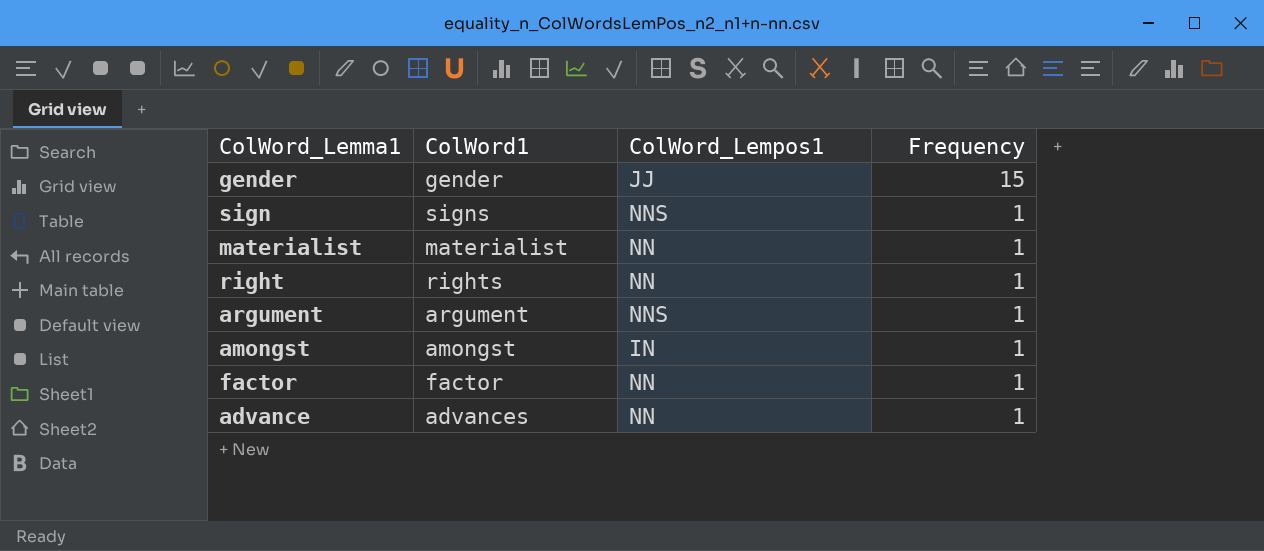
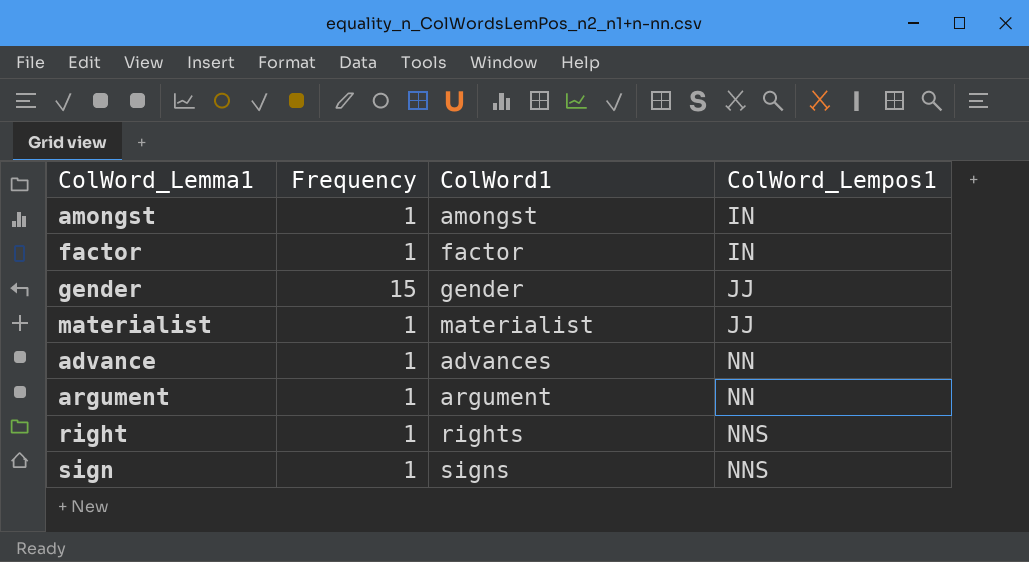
row order: Frequency descending -> ColWord_Lempos1 ascending
column Frequency | position: 4 -> 2
factor | ColWord_Lempos1: NN -> IN
materialist | ColWord_Lempos1: NN -> JJ
argument | ColWord_Lempos1: NNS -> NN
right | ColWord_Lempos1: NN -> NNS

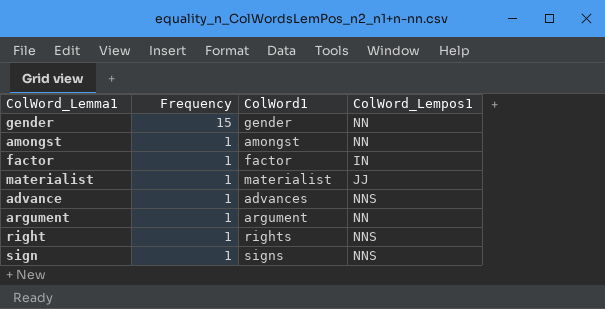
row order: ColWord_Lempos1 ascending -> Frequency descending
gender | ColWord_Lempos1: JJ -> NN
amongst | ColWord_Lempos1: IN -> NN
advance | ColWord_Lempos1: NN -> NNS

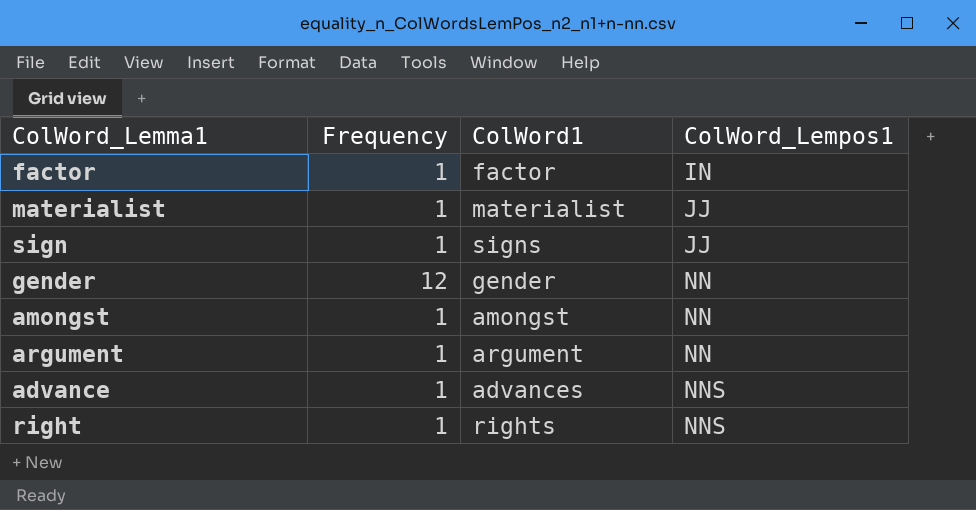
row order: Frequency descending -> ColWord_Lempos1 ascending
sign | ColWord_Lempos1: NNS -> JJ
gender | Frequency: 15 -> 12

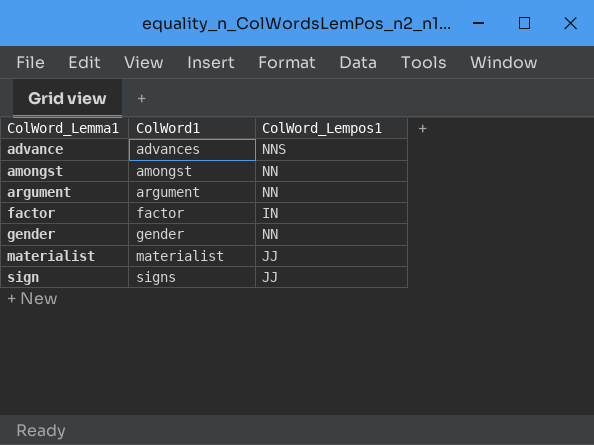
row order: ColWord_Lempos1 ascending -> ColWord_Lemma1 ascending
column Frequency | position: 2 -> none
row right: 1 | rights | NNS -> none

